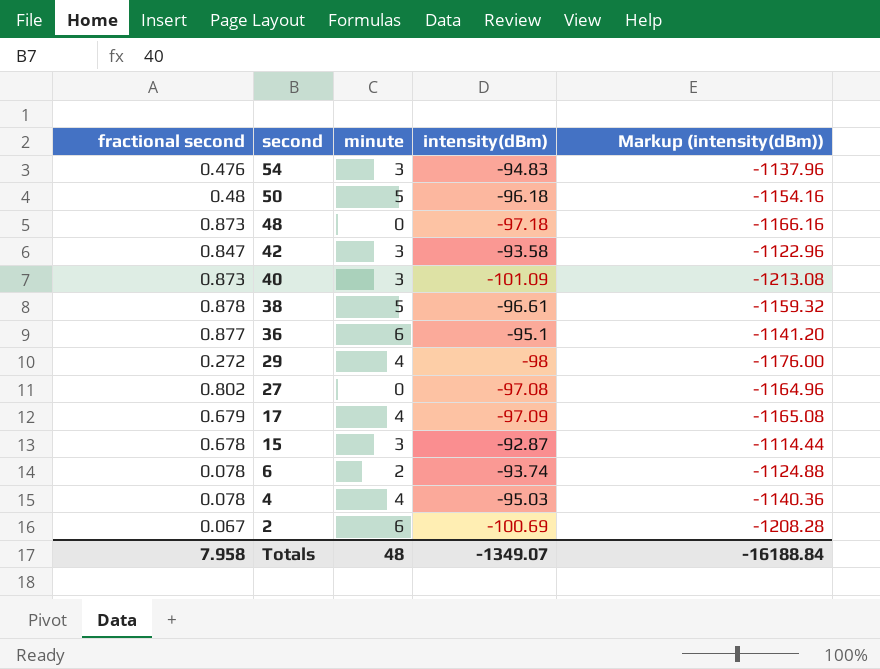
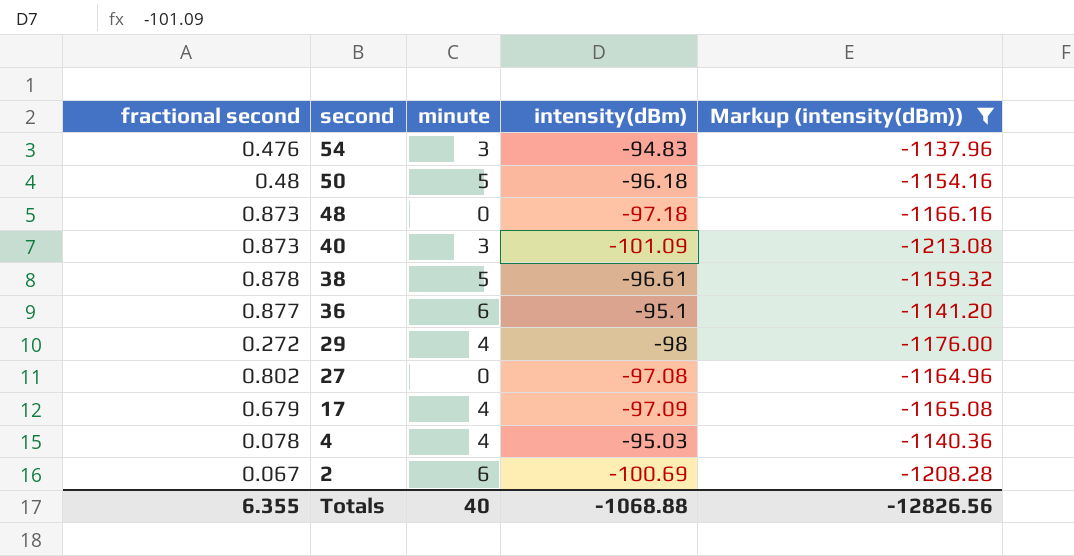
filter: none -> Markup (intensity(dBm)) <= -1137.96
Totals | fractional second: 7.958 -> 6.355
Totals | minute: 48 -> 40
Totals | intensity(dBm): -1349.07 -> -1068.88
Totals | Markup (intensity(dBm)): -16188.84 -> -12826.56

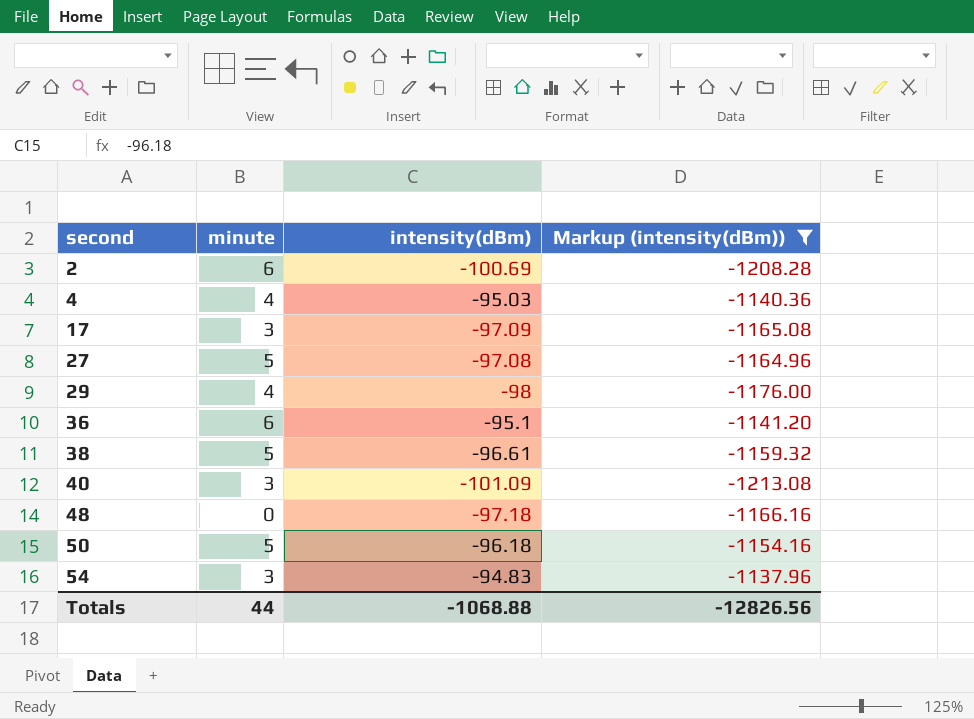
row order: second descending -> second ascending
column fractional second | position: 1 -> none
17 | minute: 4 -> 3
27 | minute: 0 -> 5
Totals | minute: 40 -> 44

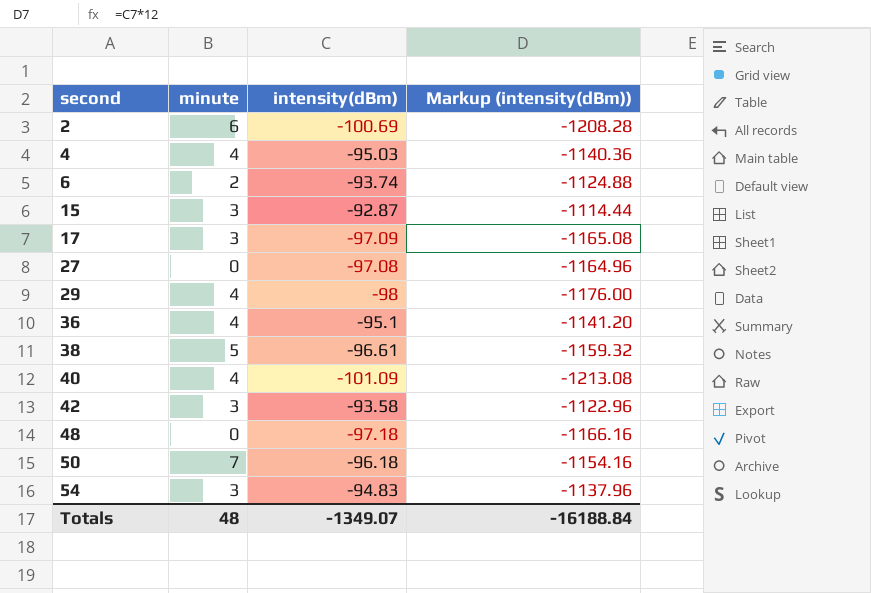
filter: Markup (intensity(dBm)) <= -1137.96 -> none
27 | minute: 5 -> 0
36 | minute: 6 -> 4
40 | minute: 3 -> 4
50 | minute: 5 -> 7
Totals | minute: 44 -> 48
Totals | intensity(dBm): -1068.88 -> -1349.07
Totals | Markup (intensity(dBm)): -12826.56 -> -16188.84

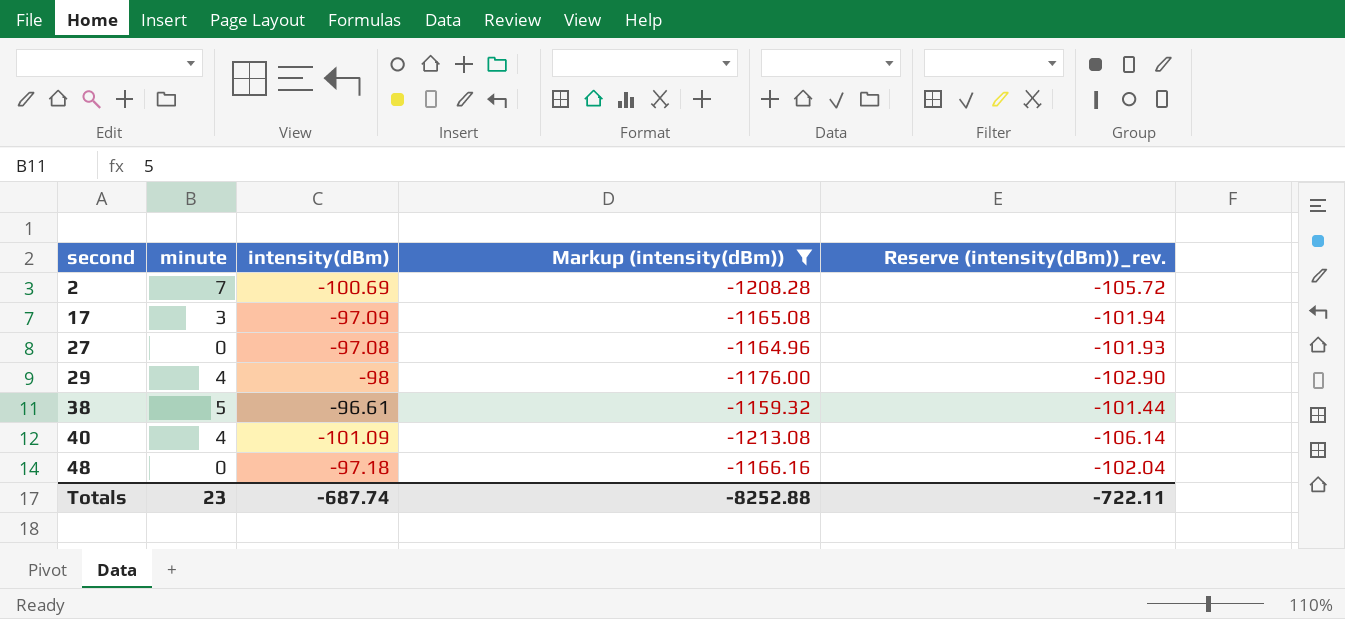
filter: none -> Markup (intensity(dBm)) <= -1159.32
column Reserve (intensity(dBm))_rev. | formula: none -> [intensity(dBm)] * 1.05
2 | minute: 6 -> 7
Totals | minute: 48 -> 23
Totals | intensity(dBm): -1349.07 -> -687.74
Totals | Markup (intensity(dBm)): -16188.84 -> -8252.88

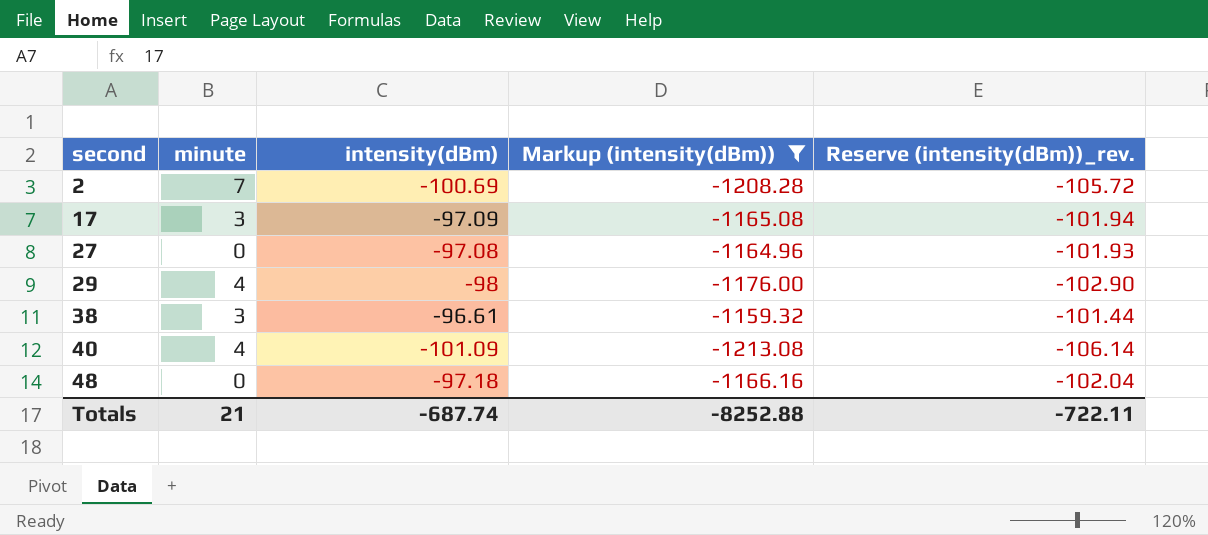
38 | minute: 5 -> 3
Totals | minute: 23 -> 21

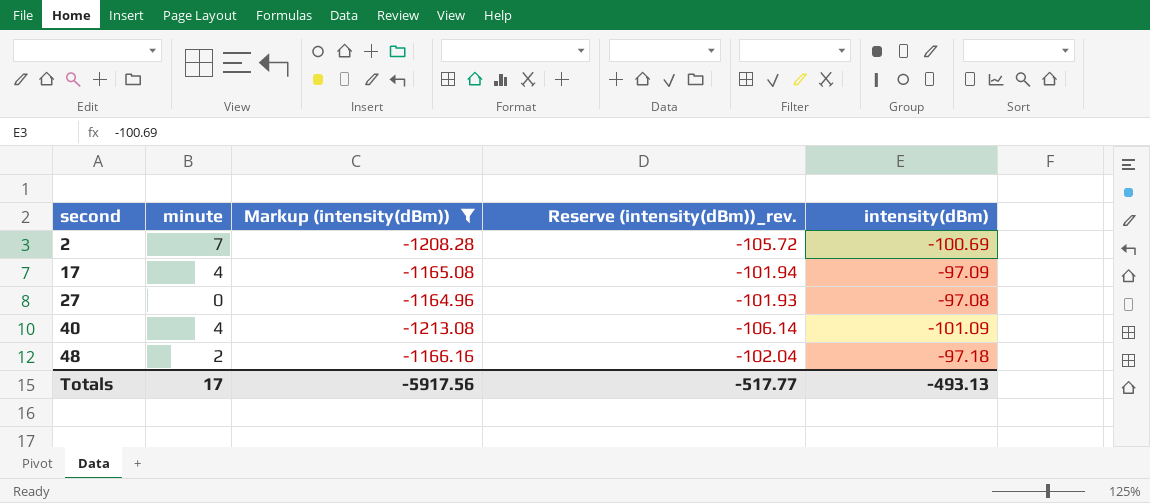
column intensity(dBm) | position: 3 -> 5
row 29: 4 | -98 | -1176.00 | -102.90 -> none
row 38: 3 | -96.61 | -1159.32 | -101.44 -> none
17 | minute: 3 -> 4
48 | minute: 0 -> 2
Totals | minute: 21 -> 17
Totals | Markup (intensity(dBm)): -8252.88 -> -5917.56
Totals | Reserve (intensity(dBm))_rev.: -722.11 -> -517.77
Totals | intensity(dBm): -687.74 -> -493.13

